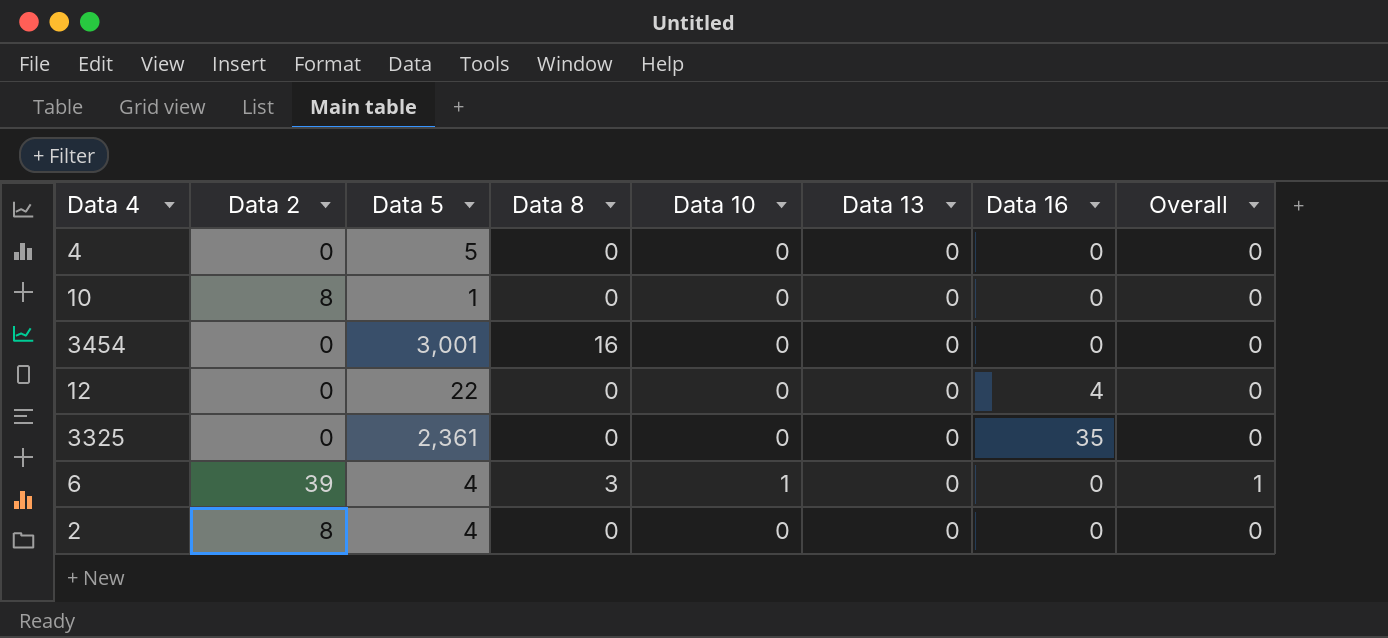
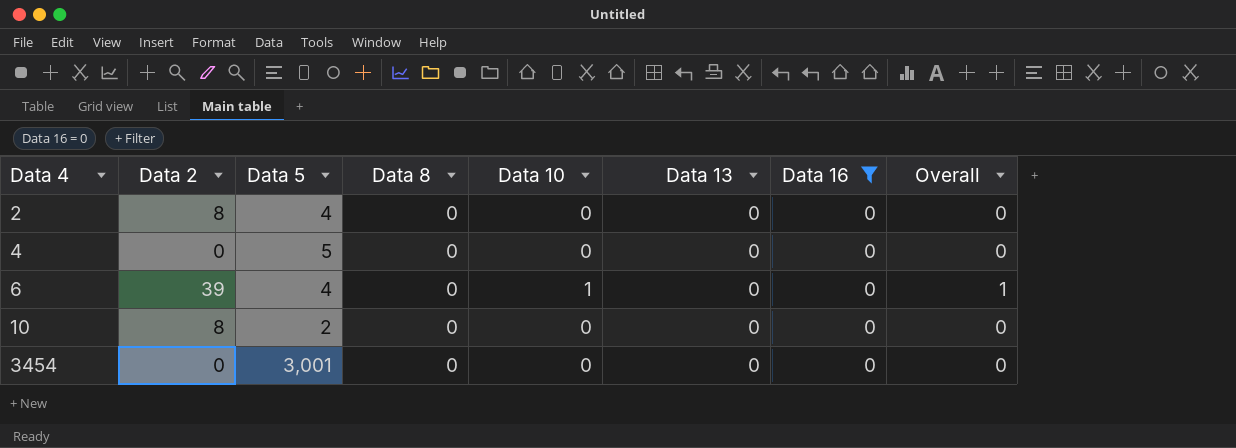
filter: none -> Data 16 = 0
row order: none -> Data 4 ascending
6 | Data 8: 3 -> 0
10 | Data 5: 1 -> 2
3454 | Data 8: 16 -> 0

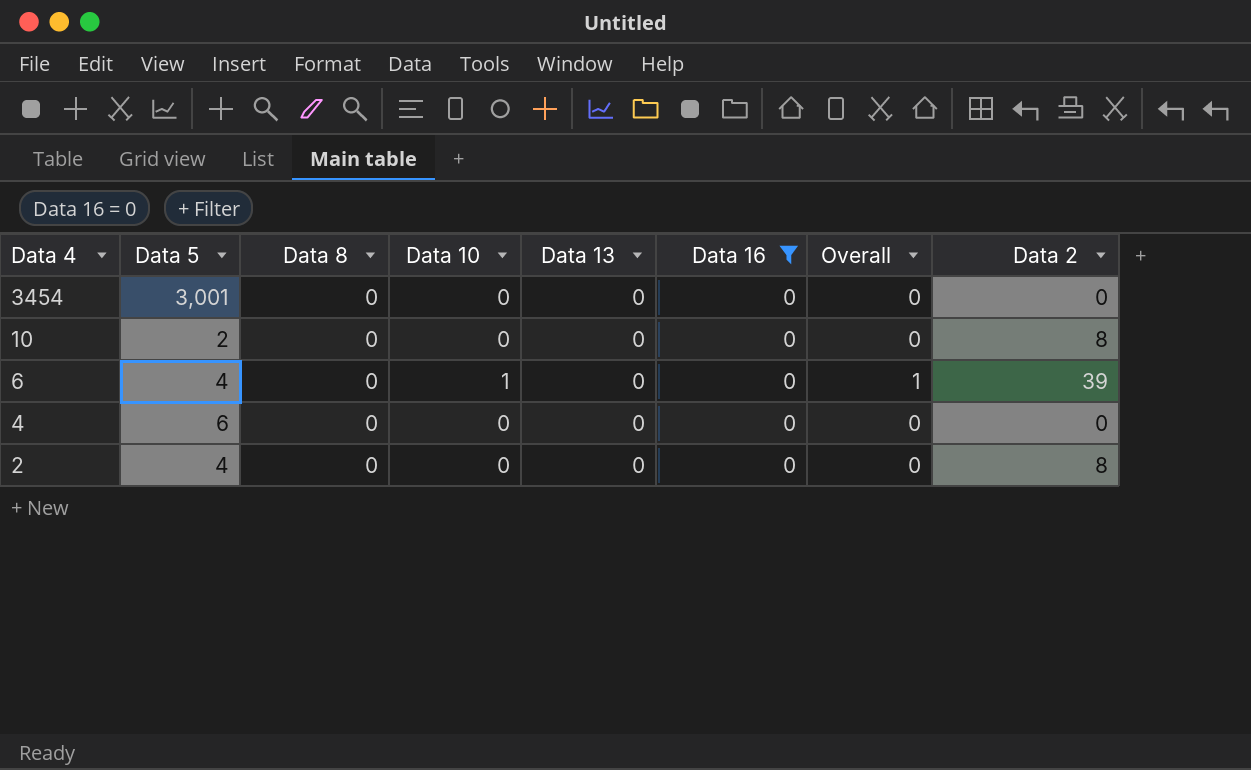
row order: Data 4 ascending -> Data 4 descending
column Data 2 | position: 2 -> 8
4 | Data 5: 5 -> 6

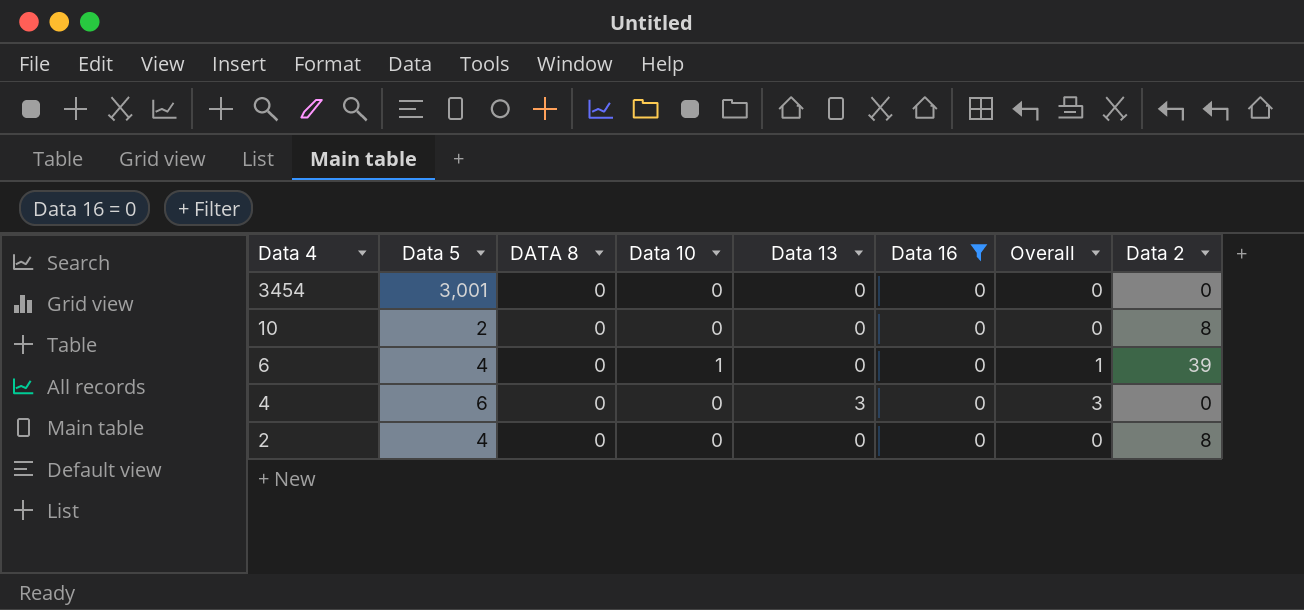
column name: Data 8 -> DATA 8
4 | Data 13: 0 -> 3
4 | Overall: 0 -> 3

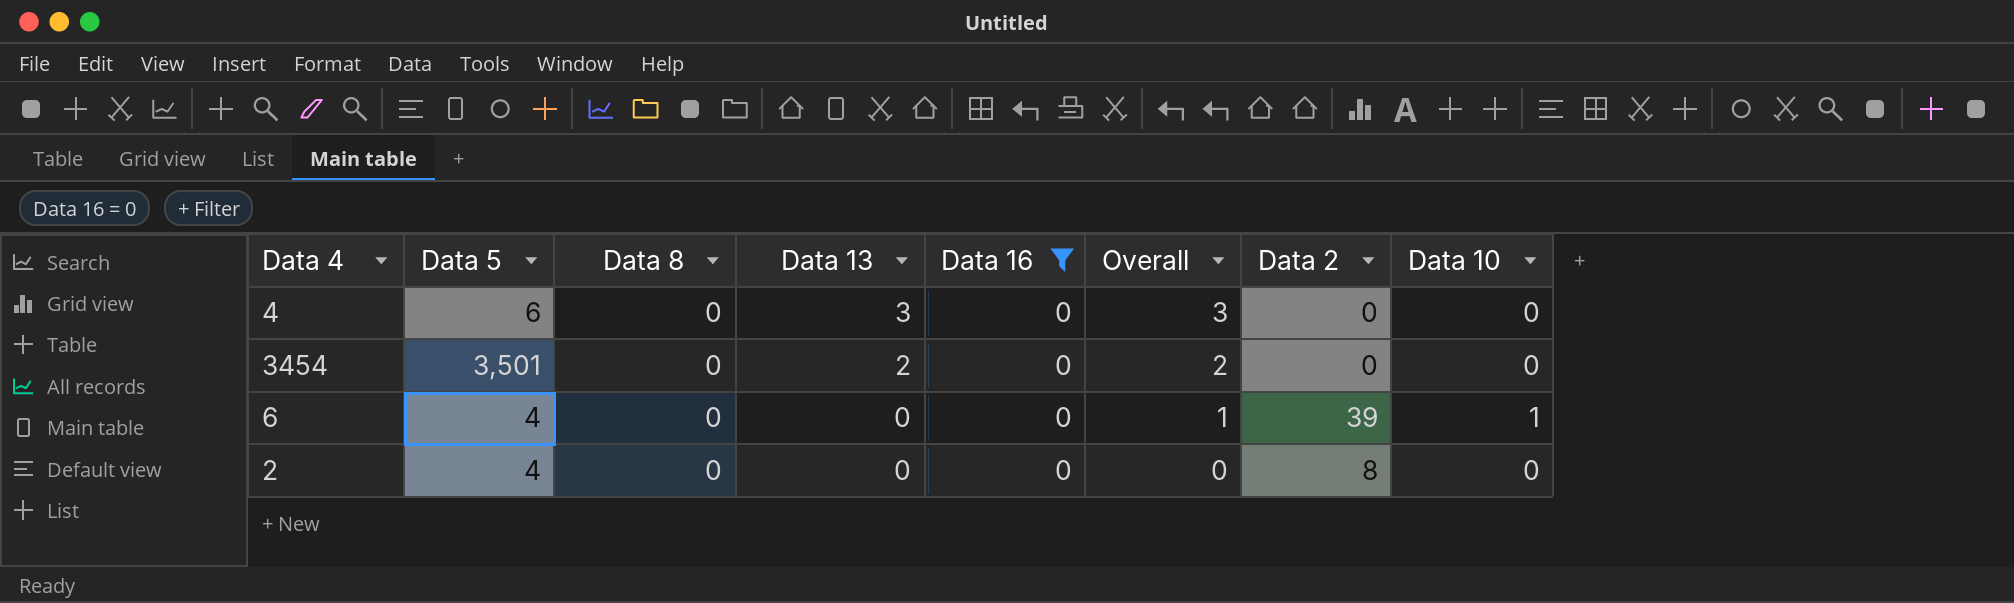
row order: Data 4 descending -> Data 13 descending
column name: DATA 8 -> Data 8
column Data 10 | position: 4 -> 8
row 10: 2 | 0 | 0 | 0 | 0 | 0 | 8 -> none
3454 | Data 5: 3,001 -> 3,501
3454 | Data 13: 0 -> 2
3454 | Overall: 0 -> 2

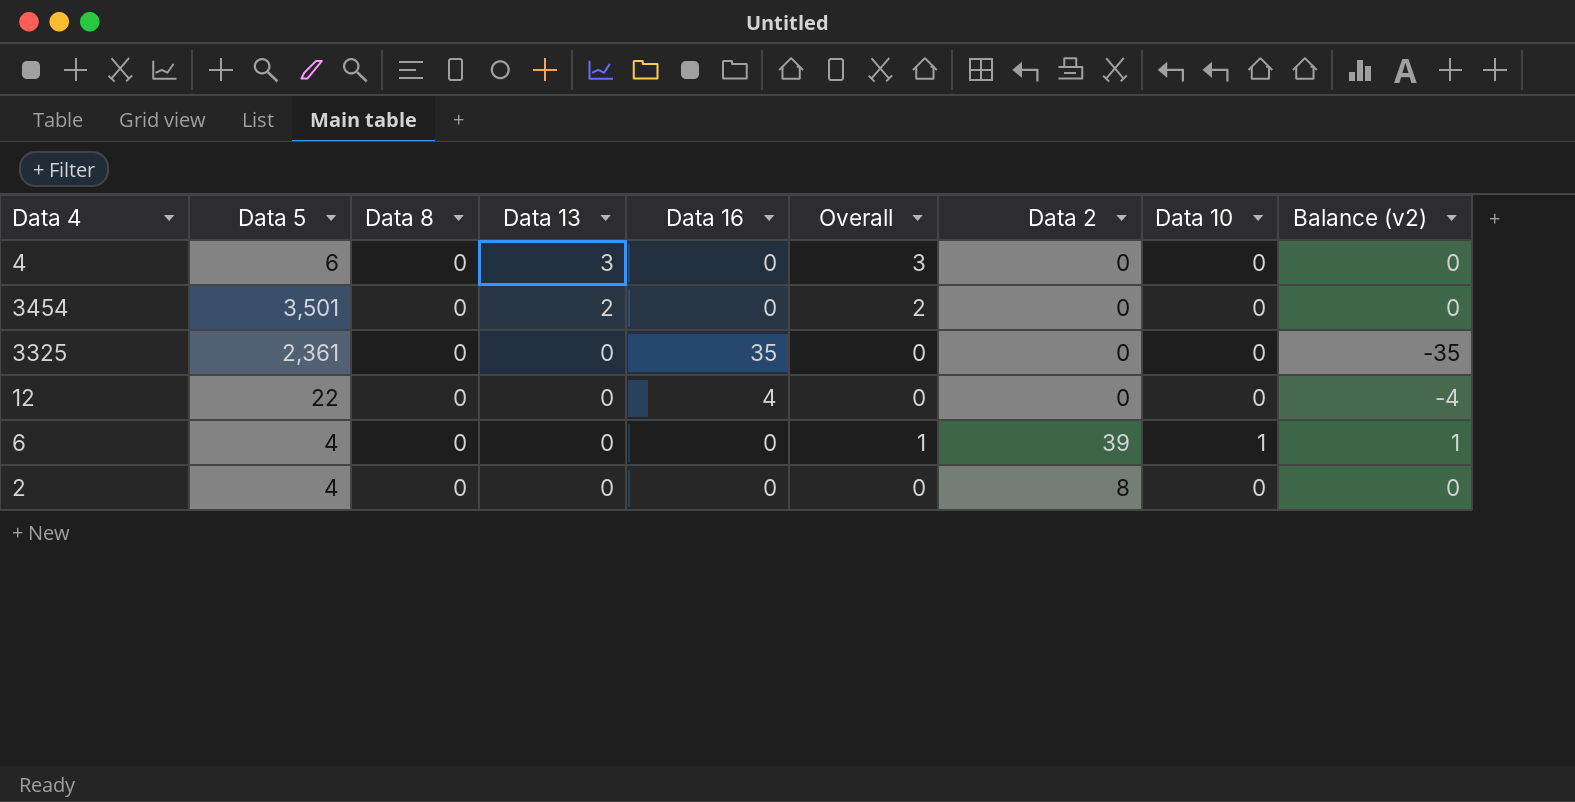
filter: Data 16 = 0 -> none
column Balance (v2) | formula: none -> [Data 10] - [Data 16]

